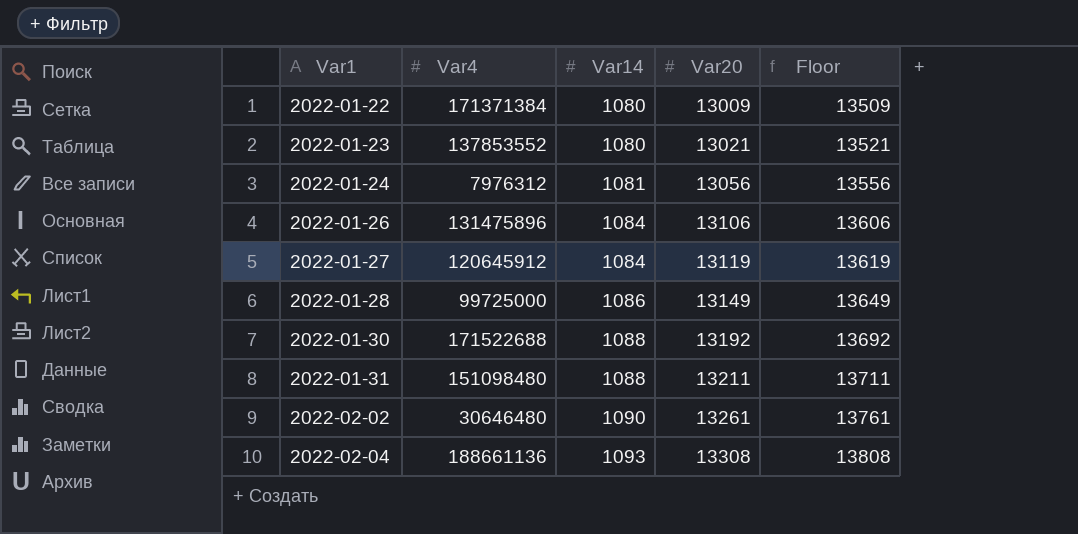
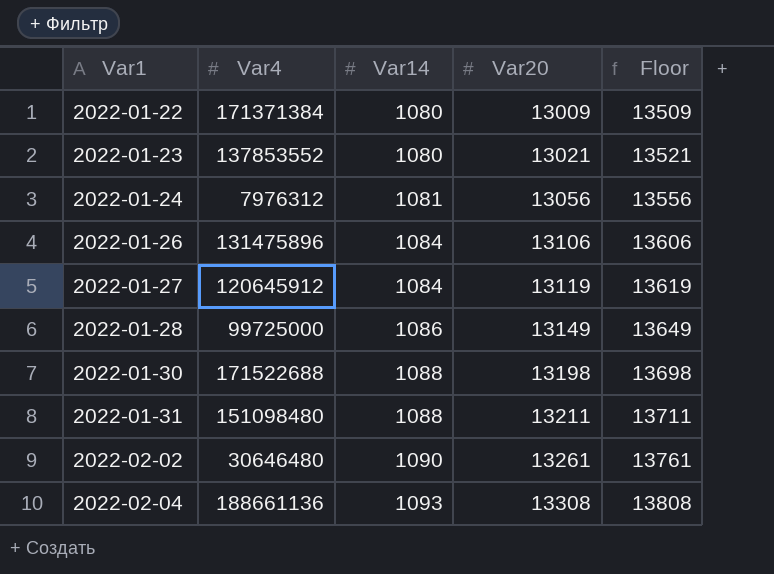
2022-01-30 | Var20: 13192 -> 13198
2022-01-30 | Floor: 13692 -> 13698

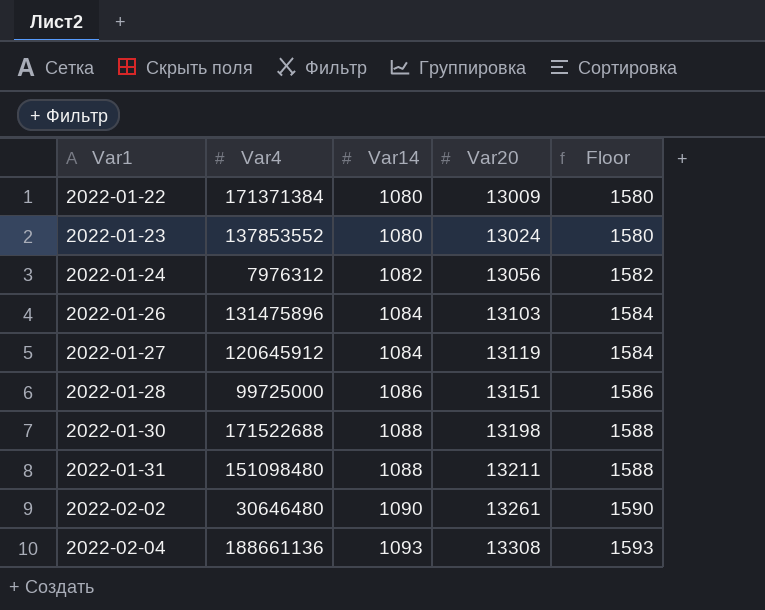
column Floor | formula: [Var20] + 500 -> [Var14] + 500
2022-01-23 | Var20: 13021 -> 13024
2022-01-24 | Var14: 1081 -> 1082
2022-01-26 | Var20: 13106 -> 13103
2022-01-28 | Var20: 13149 -> 13151

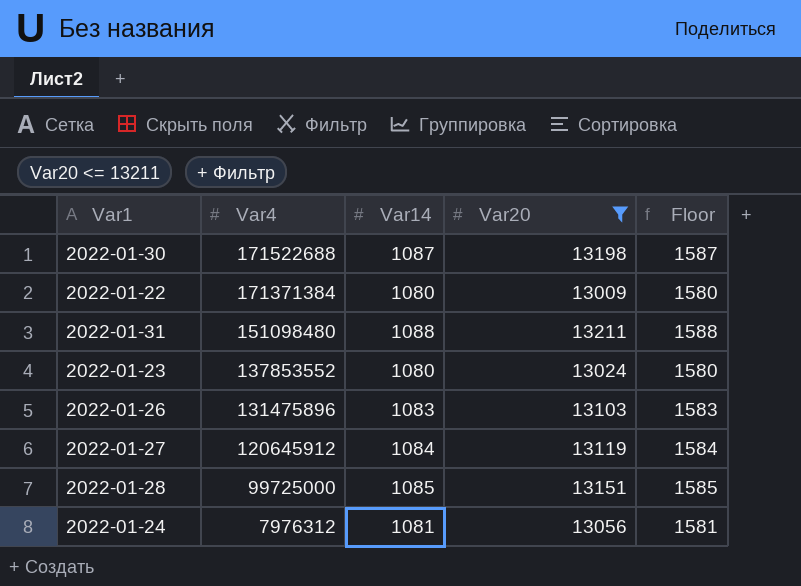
filter: none -> Var20 <= 13211
row order: Var1 ascending -> Var4 descending
2022-01-30 | Var14: 1088 -> 1087
2022-01-30 | Floor: 1588 -> 1587
2022-01-26 | Var14: 1084 -> 1083
2022-01-26 | Floor: 1584 -> 1583
2022-01-28 | Var14: 1086 -> 1085
2022-01-28 | Floor: 1586 -> 1585
2022-01-24 | Var14: 1082 -> 1081
2022-01-24 | Floor: 1582 -> 1581

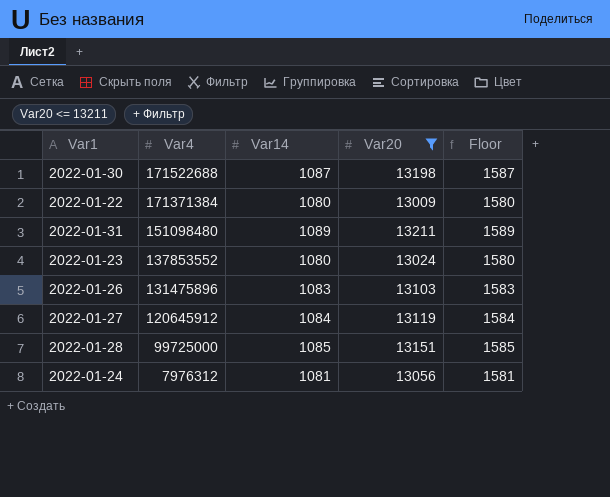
2022-01-31 | Var14: 1088 -> 1089
2022-01-31 | Floor: 1588 -> 1589

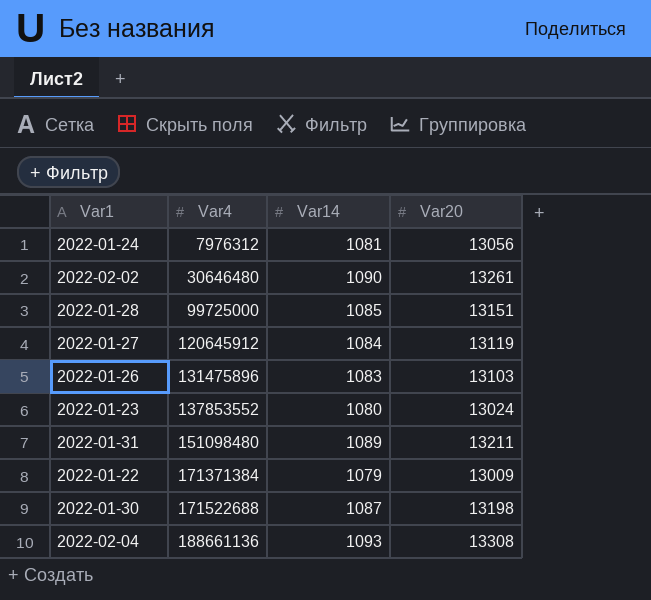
filter: Var20 <= 13211 -> none
row order: Var4 descending -> Var4 ascending
column Floor | formula: [Var14] + 500 -> none
2022-01-22 | Var14: 1080 -> 1079

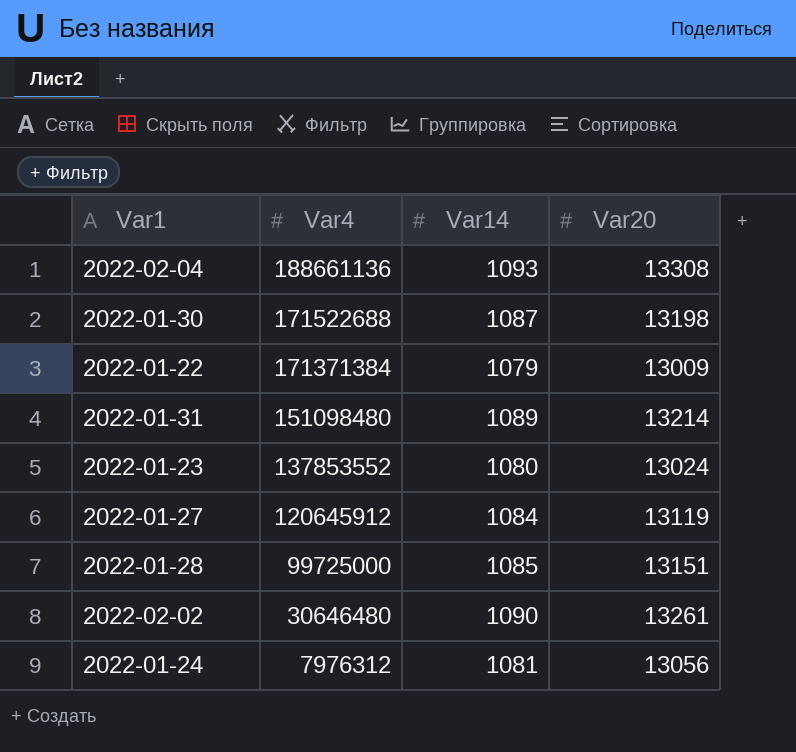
row order: Var4 ascending -> Var4 descending
row 2022-01-26: 131475896 | 1083 | 13103 -> none
2022-01-31 | Var20: 13211 -> 13214

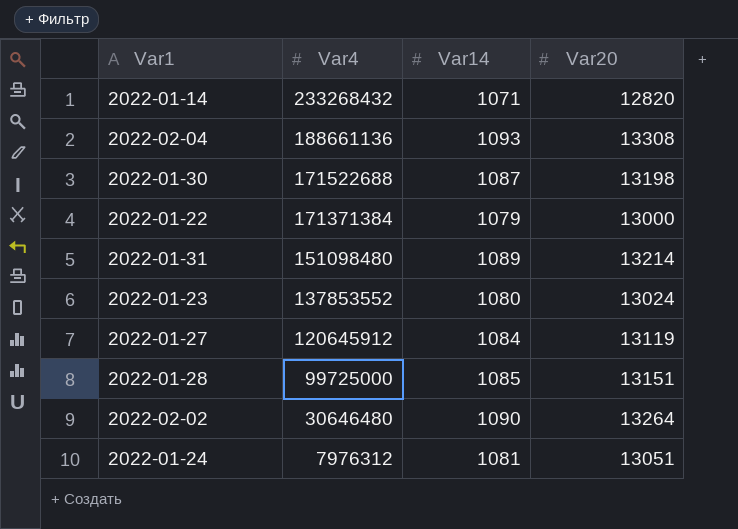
row 2022-01-14: none -> 233268432 | 1071 | 12820
2022-01-22 | Var20: 13009 -> 13000
2022-02-02 | Var20: 13261 -> 13264
2022-01-24 | Var20: 13056 -> 13051

